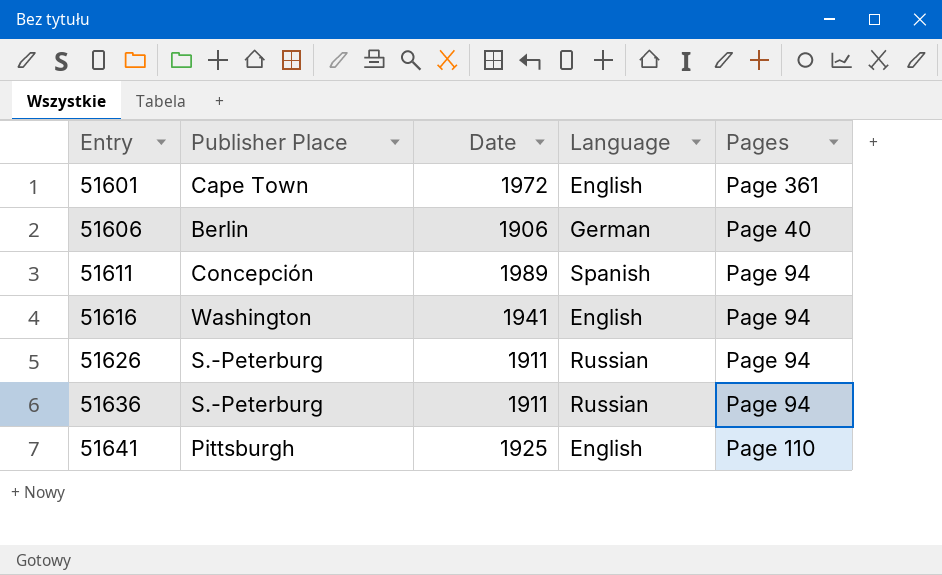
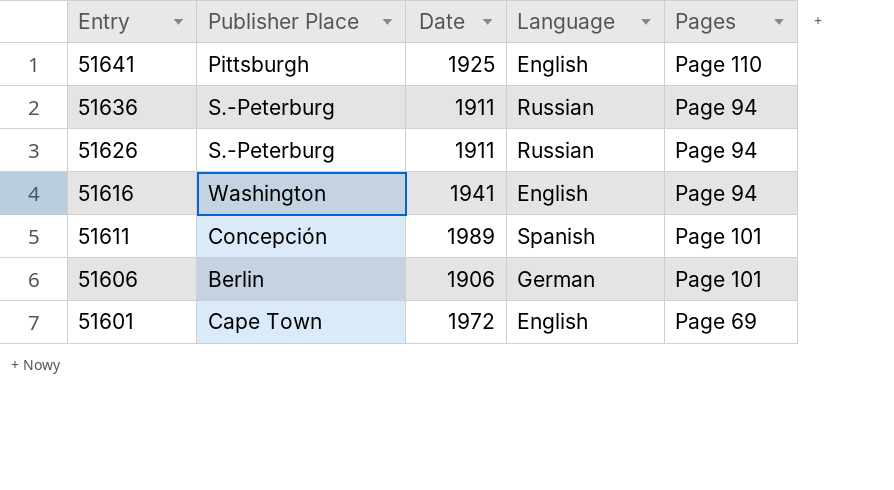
row order: Entry ascending -> Entry descending
51611 | Pages: Page 94 -> Page 101
51606 | Pages: Page 40 -> Page 101
51601 | Pages: Page 361 -> Page 69

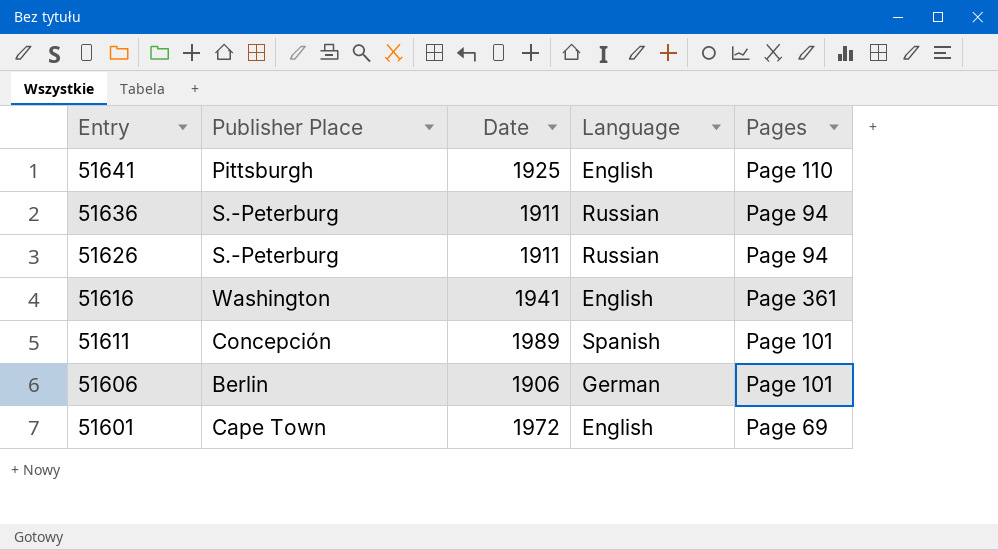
51616 | Pages: Page 94 -> Page 361

